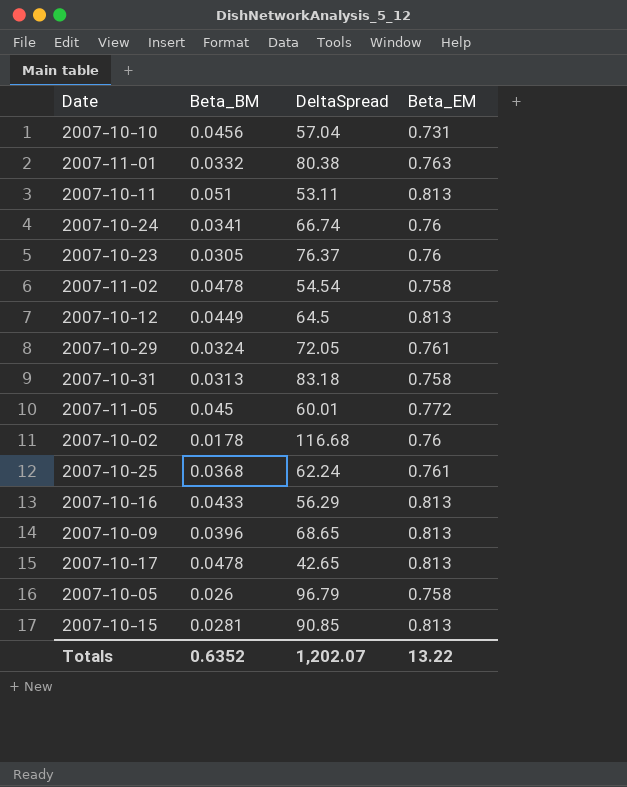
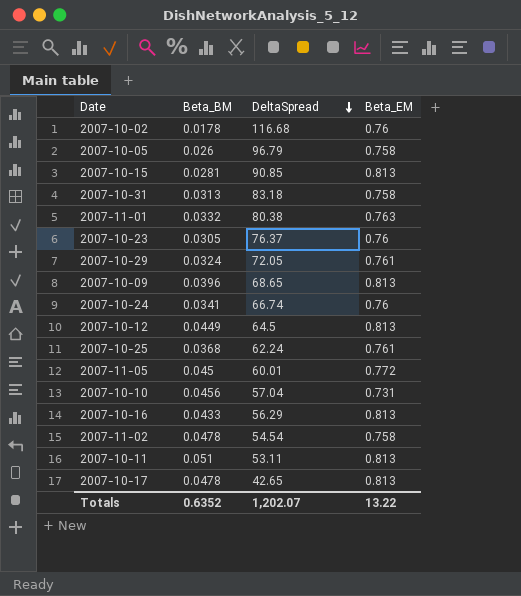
row order: none -> DeltaSpread descending

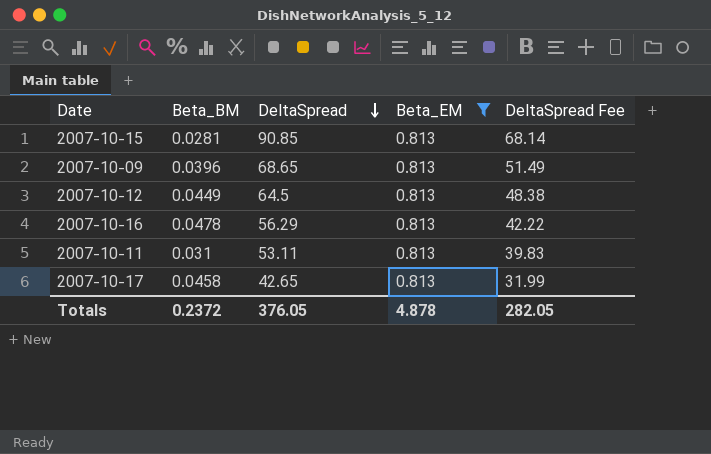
filter: none -> Beta_EM = 0.813
column DeltaSpread Fee | formula: none -> [DeltaSpread] * 0.75
2007-10-16 | Beta_BM: 0.0433 -> 0.0478
2007-10-11 | Beta_BM: 0.051 -> 0.031
2007-10-17 | Beta_BM: 0.0478 -> 0.0458
Totals | Beta_BM: 0.6352 -> 0.2372
Totals | DeltaSpread: 1,202.07 -> 376.05
Totals | Beta_EM: 13.22 -> 4.878

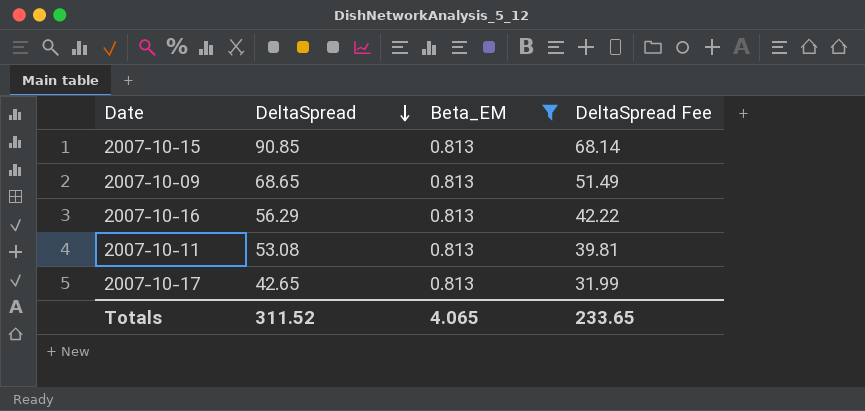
column Beta_BM | position: 2 -> none
row 2007-10-12: 0.0449 | 64.5 | 0.813 | 48.38 -> none
2007-10-11 | DeltaSpread: 53.11 -> 53.08
2007-10-11 | DeltaSpread Fee: 39.83 -> 39.81
Totals | DeltaSpread: 376.05 -> 311.52
Totals | Beta_EM: 4.878 -> 4.065
Totals | DeltaSpread Fee: 282.05 -> 233.65

